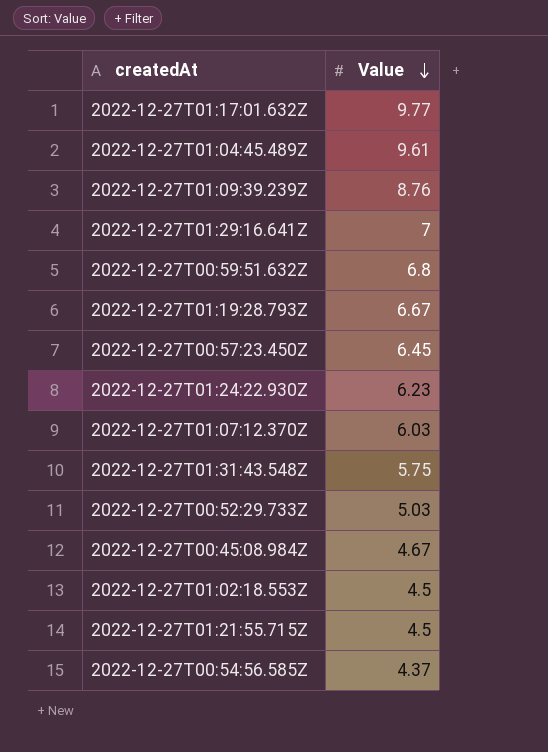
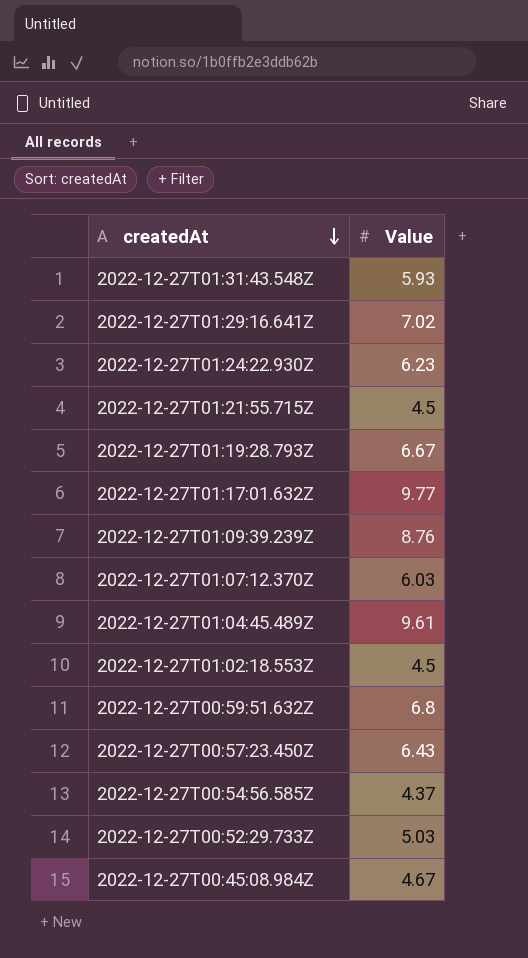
row order: Value descending -> createdAt descending
2022-12-27T01:31:43.548Z | Value: 5.75 -> 5.93
2022-12-27T01:29:16.641Z | Value: 7 -> 7.02
2022-12-27T00:57:23.450Z | Value: 6.45 -> 6.43

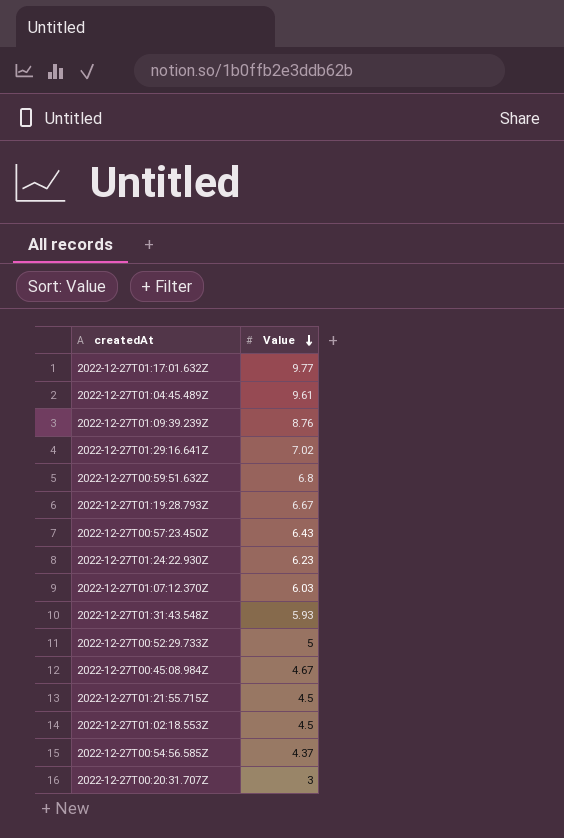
row order: createdAt descending -> Value descending
2022-12-27T00:52:29.733Z | Value: 5.03 -> 5
row 2022-12-27T00:20:31.707Z: none -> 3

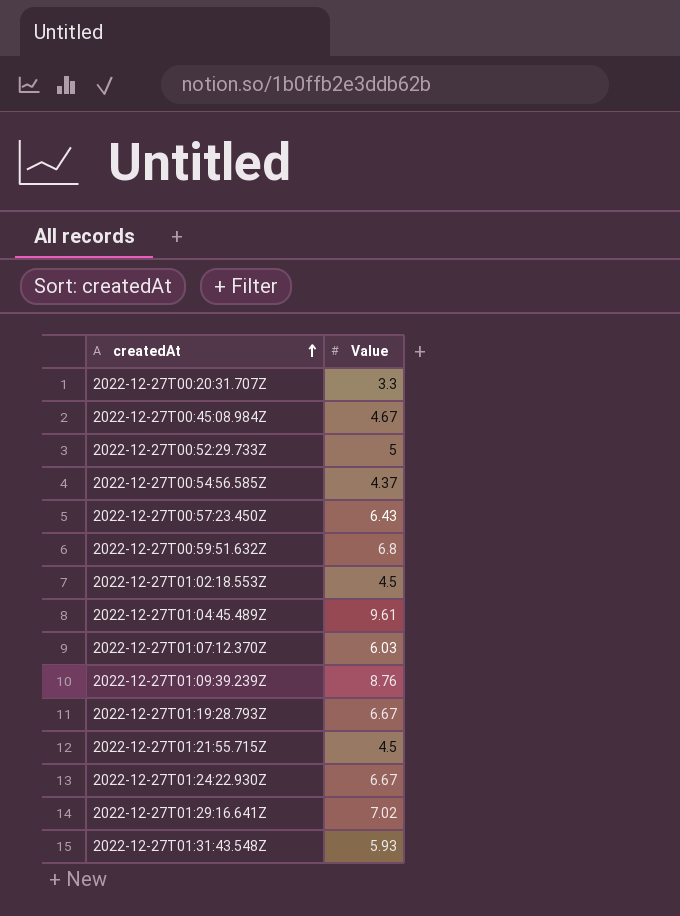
row order: Value descending -> createdAt ascending
row 2022-12-27T01:17:01.632Z: 9.77 -> none
2022-12-27T00:20:31.707Z | Value: 3 -> 3.3
2022-12-27T01:24:22.930Z | Value: 6.23 -> 6.67

